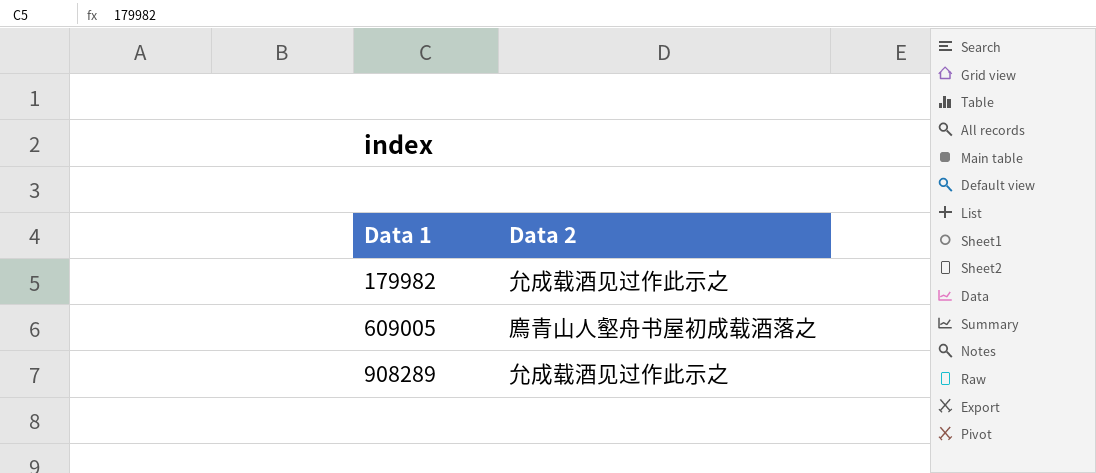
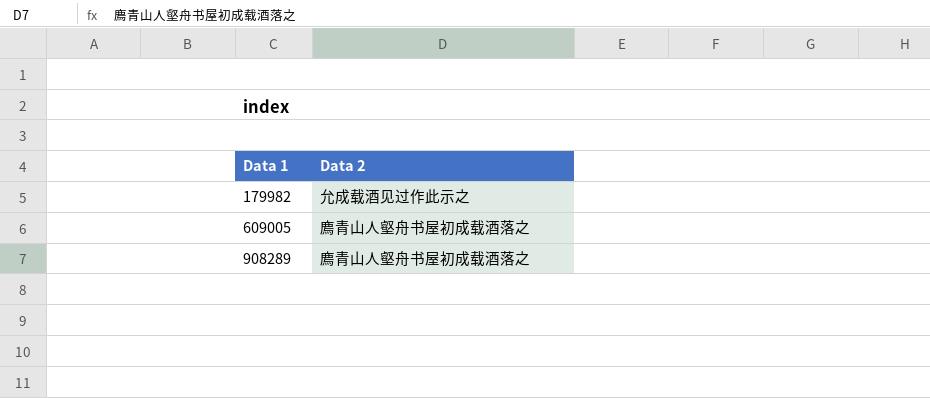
908289 | Data 2: 允成载酒见过作此示之 -> 廌青山人壑舟书屋初成载酒落之

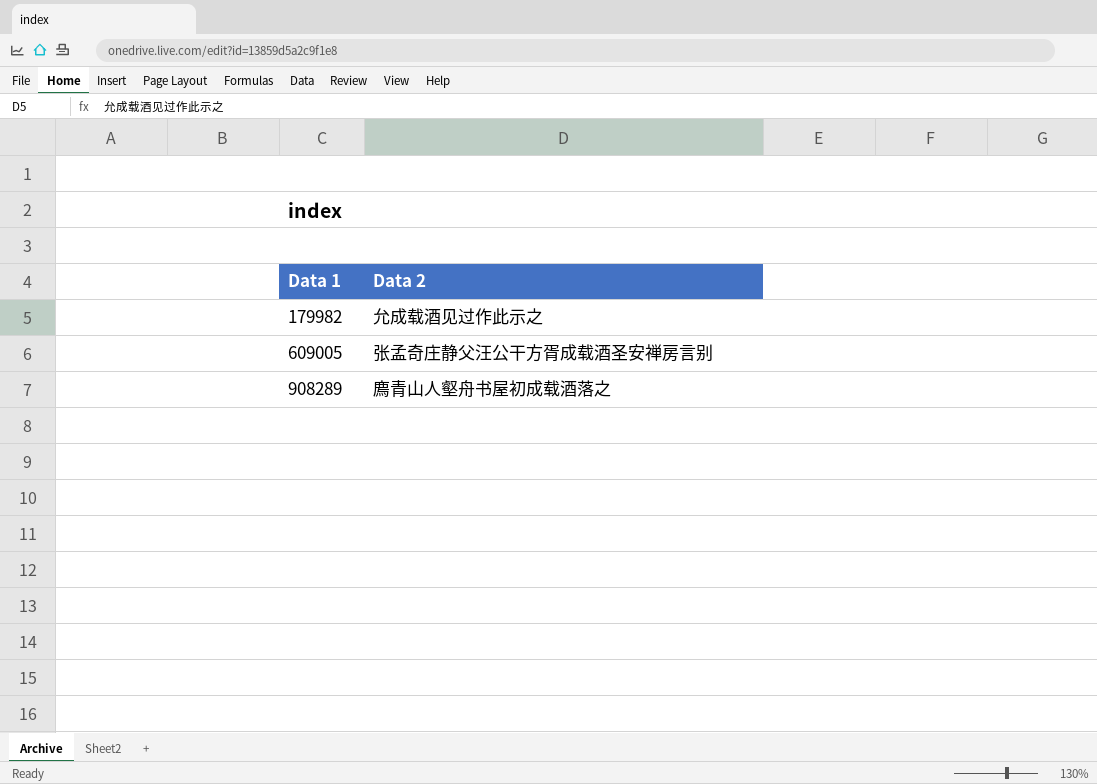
609005 | Data 2: 廌青山人壑舟书屋初成载酒落之 -> 张孟奇庄静父汪公干方胥成载酒圣安禅房言别

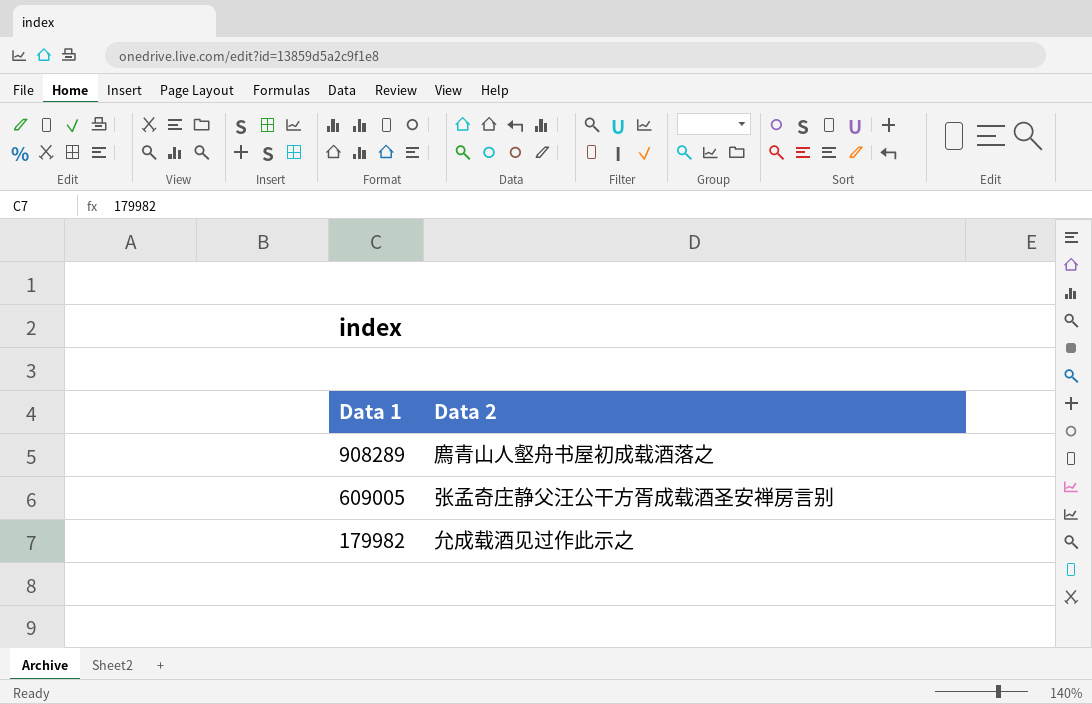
row order: Data 1 ascending -> Data 1 descending

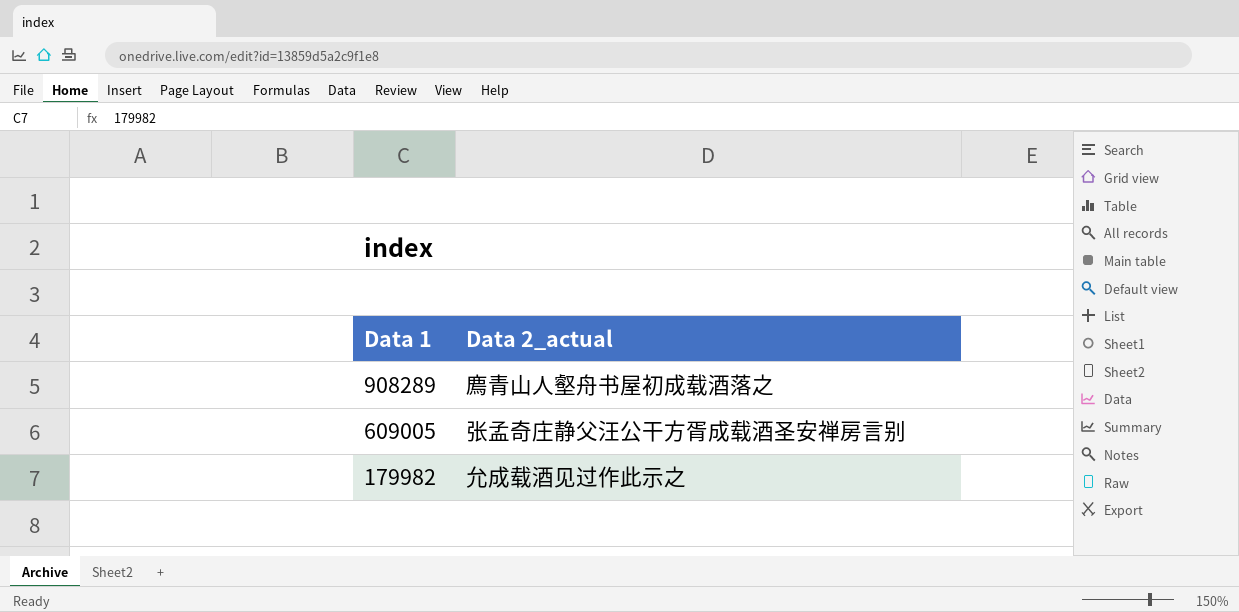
column name: Data 2 -> Data 2_actual

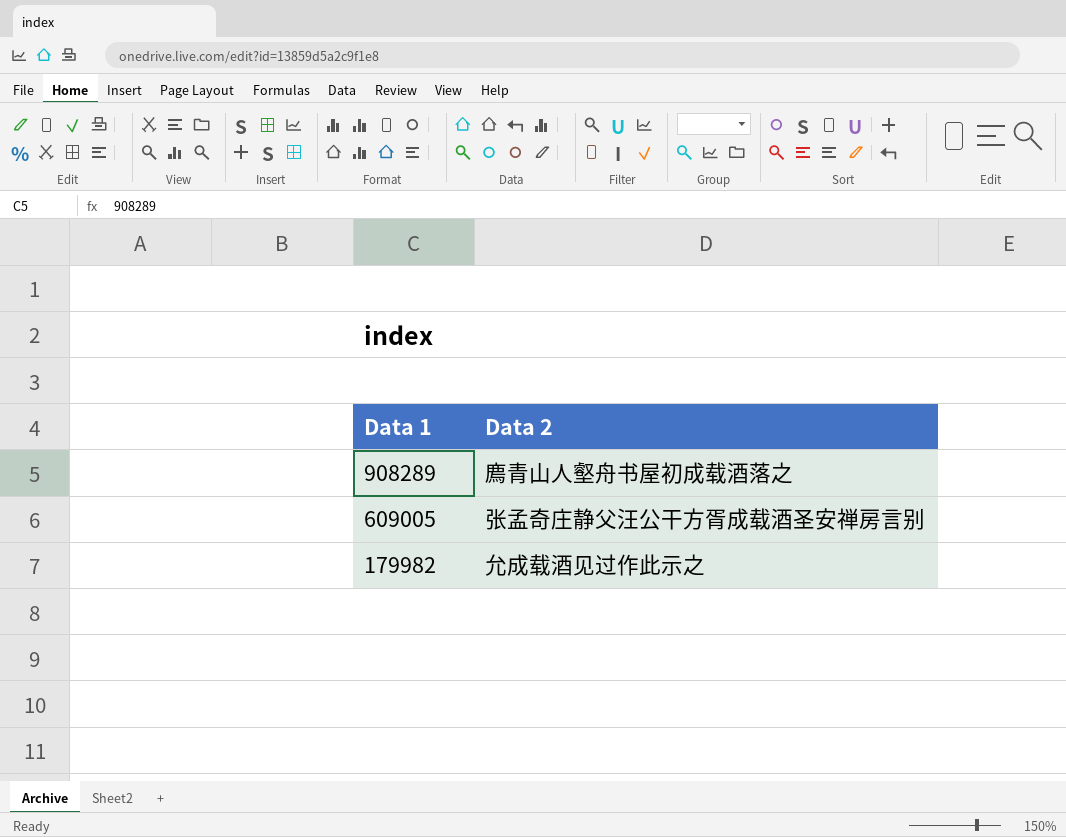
column name: Data 2_actual -> Data 2

